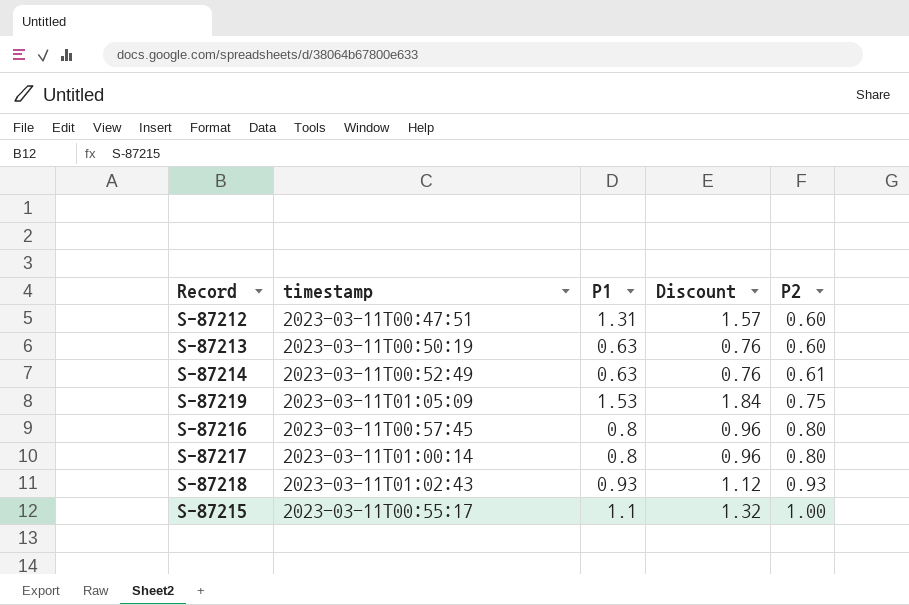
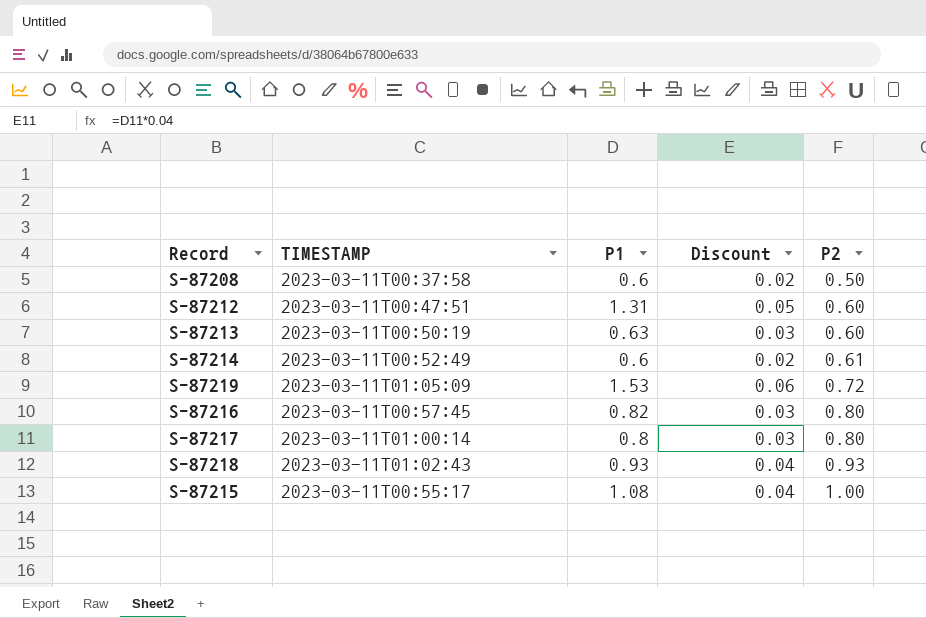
column name: timestamp -> TIMESTAMP
column Discount | formula: [P1] * 1.2 -> [P1] * 0.04
row S-87208: none -> 2023-03-11T00:37:58 | 0.6 | 0.02 | 0.50
S-87214 | P1: 0.63 -> 0.6
S-87219 | P2: 0.75 -> 0.72
S-87216 | P1: 0.8 -> 0.82
S-87215 | P1: 1.1 -> 1.08

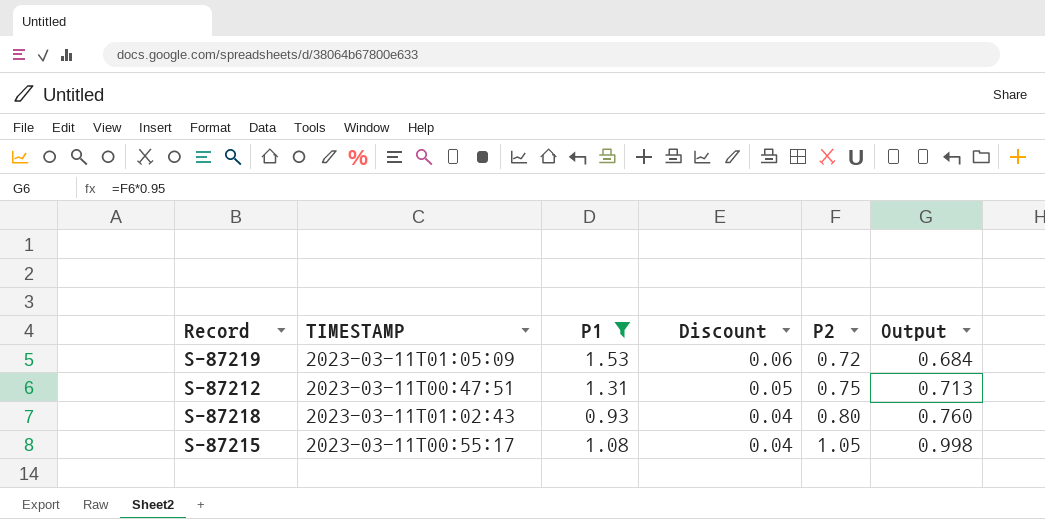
filter: none -> P1 >= 0.93
row order: P2 ascending -> Discount descending
column Output | formula: none -> [P2] * 0.95
S-87212 | P2: 0.60 -> 0.75
S-87218 | P2: 0.93 -> 0.80
S-87215 | P2: 1.00 -> 1.05

